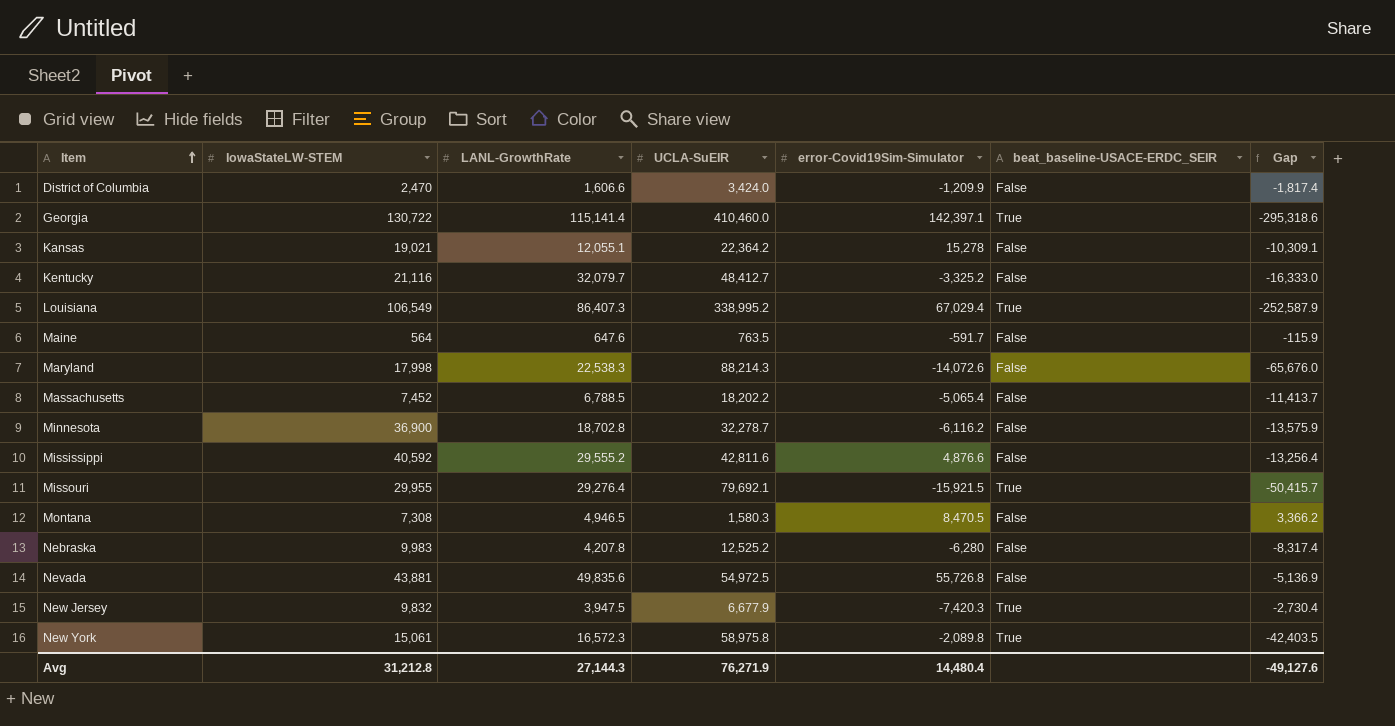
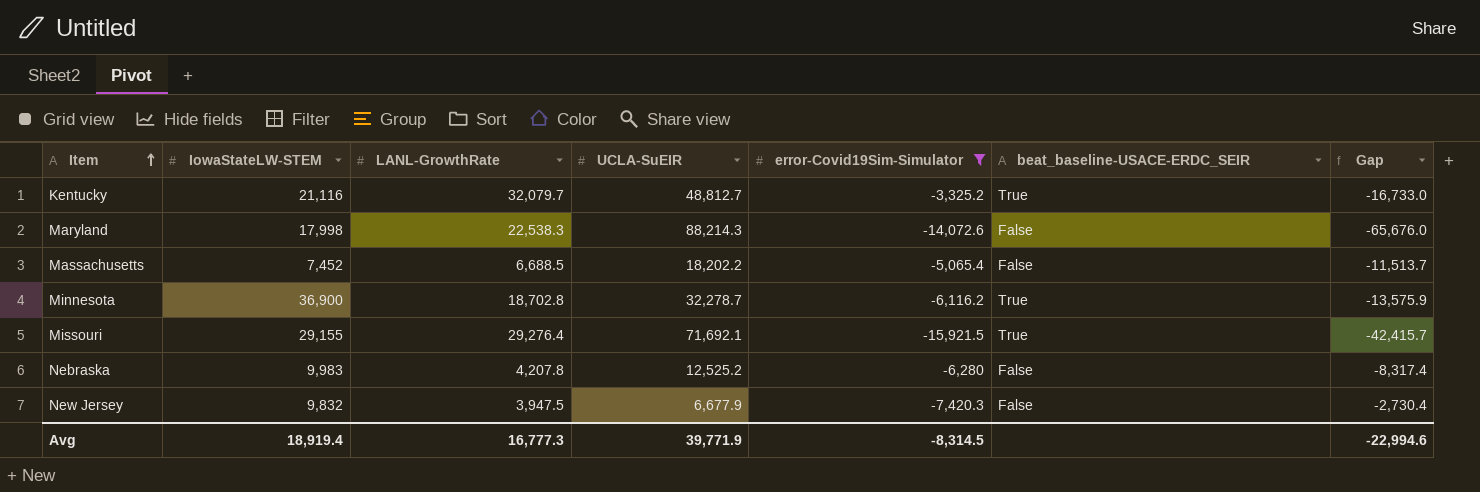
filter: none -> error-Covid19Sim-Simulator <= -3,325.2
Kentucky | UCLA-SuEIR: 48,412.7 -> 48,812.7
Kentucky | beat_baseline-USACE-ERDC_SEIR: False -> True
Kentucky | Gap: -16,333.0 -> -16,733.0
Massachusetts | LANL-GrowthRate: 6,788.5 -> 6,688.5
Massachusetts | Gap: -11,413.7 -> -11,513.7
Minnesota | beat_baseline-USACE-ERDC_SEIR: False -> True
Missouri | IowaStateLW-STEM: 29,955 -> 29,155
Missouri | UCLA-SuEIR: 79,692.1 -> 71,692.1
Missouri | Gap: -50,415.7 -> -42,415.7
New Jersey | beat_baseline-USACE-ERDC_SEIR: True -> False
Avg | IowaStateLW-STEM: 31,212.8 -> 18,919.4
Avg | LANL-GrowthRate: 27,144.3 -> 16,777.3
Avg | UCLA-SuEIR: 76,271.9 -> 39,771.9
Avg | error-Covid19Sim-Simulator: 14,480.4 -> -8,314.5
Avg | Gap: -49,127.6 -> -22,994.6

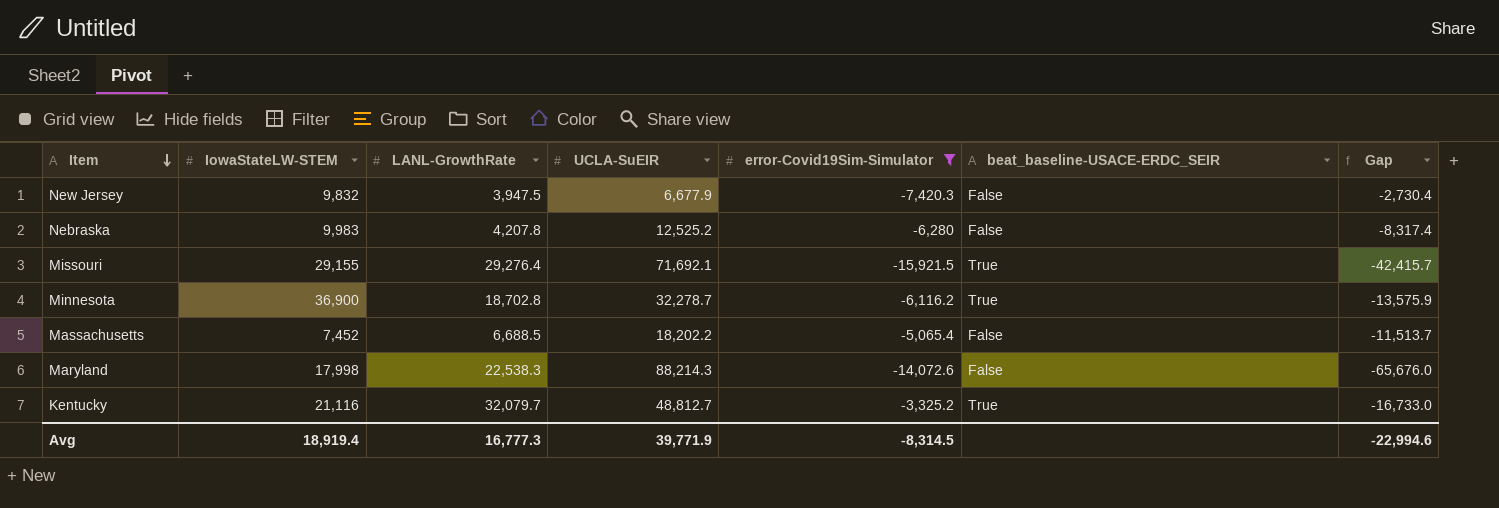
row order: Item ascending -> Item descending

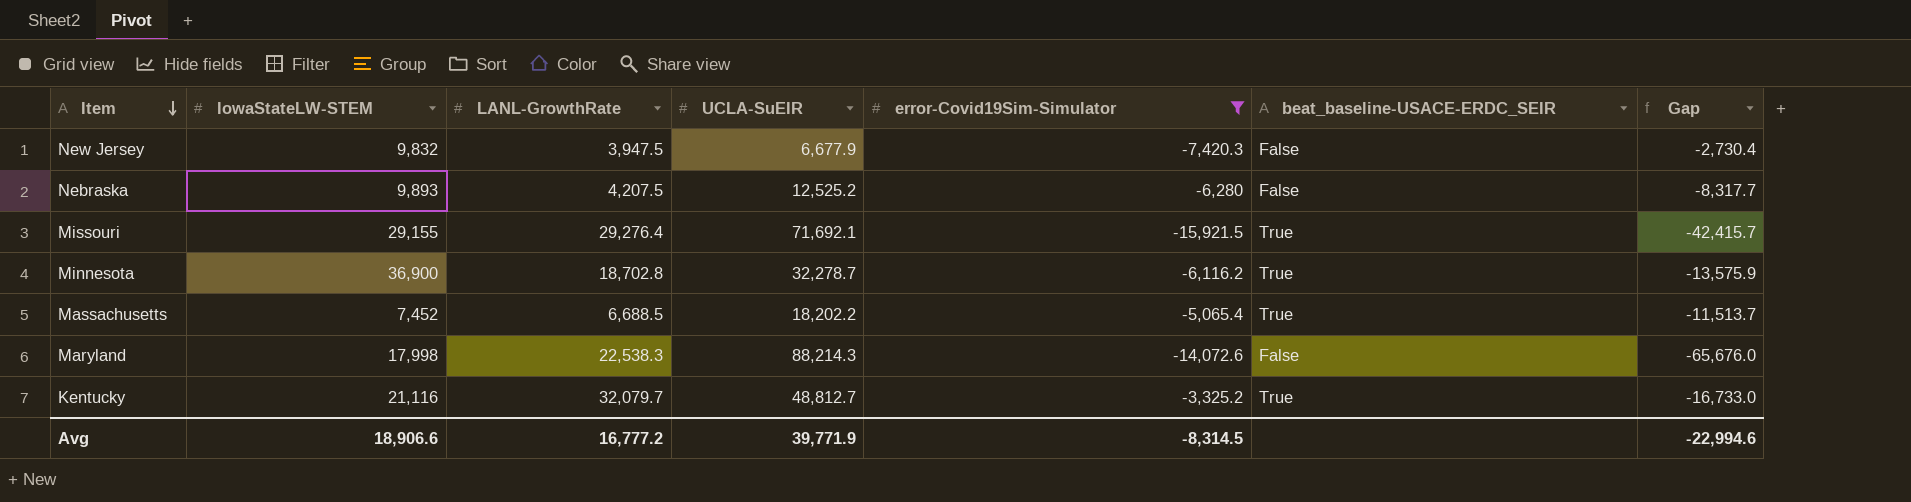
Nebraska | IowaStateLW-STEM: 9,983 -> 9,893
Nebraska | LANL-GrowthRate: 4,207.8 -> 4,207.5
Nebraska | Gap: -8,317.4 -> -8,317.7
Massachusetts | beat_baseline-USACE-ERDC_SEIR: False -> True
Avg | IowaStateLW-STEM: 18,919.4 -> 18,906.6
Avg | LANL-GrowthRate: 16,777.3 -> 16,777.2

